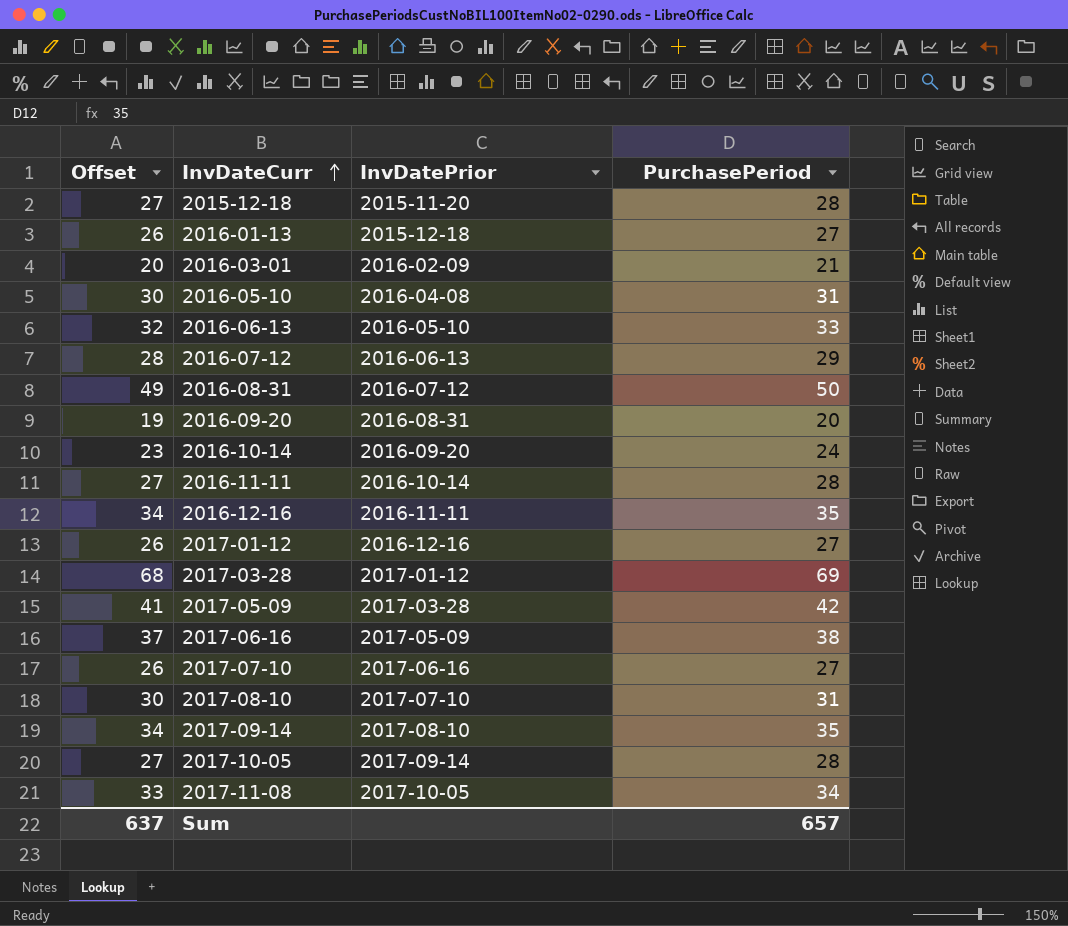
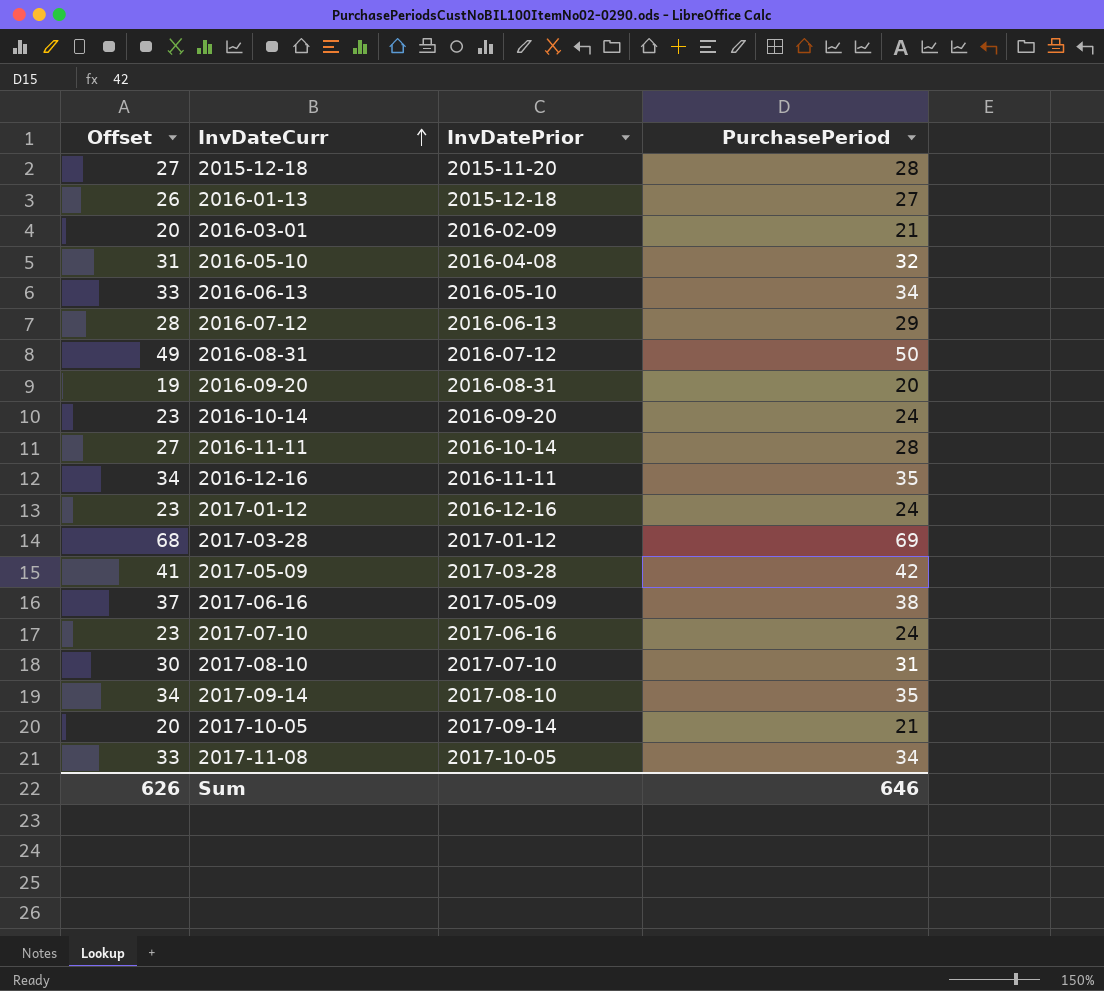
2016-05-10 | Offset: 30 -> 31
2016-05-10 | PurchasePeriod: 31 -> 32
2016-06-13 | Offset: 32 -> 33
2016-06-13 | PurchasePeriod: 33 -> 34
2017-01-12 | Offset: 26 -> 23
2017-01-12 | PurchasePeriod: 27 -> 24
2017-07-10 | Offset: 26 -> 23
2017-07-10 | PurchasePeriod: 27 -> 24
2017-10-05 | Offset: 27 -> 20
2017-10-05 | PurchasePeriod: 28 -> 21
Sum | Offset: 637 -> 626
Sum | PurchasePeriod: 657 -> 646

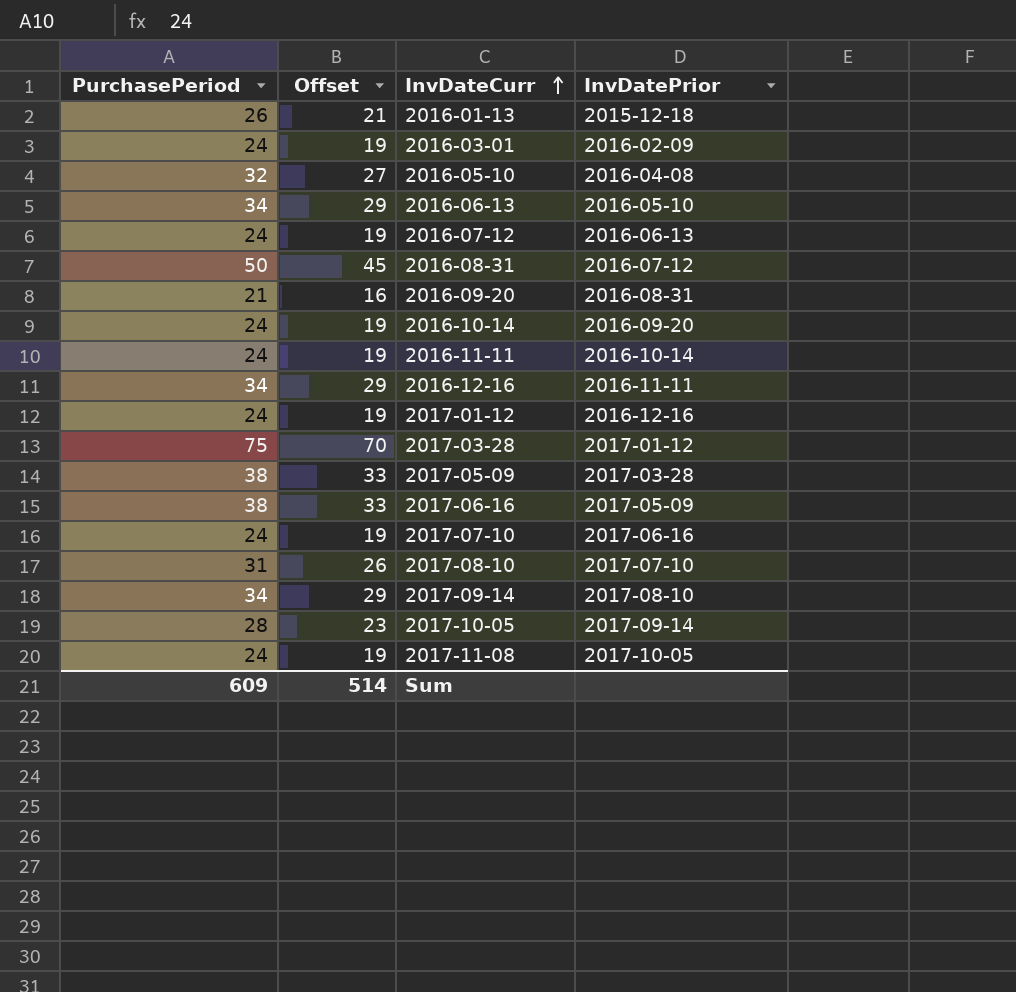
column PurchasePeriod | position: 4 -> 1
column Offset | formula: [PurchasePeriod] - 1 -> [PurchasePeriod] - 5
row 2015-12-18: 27 | 2015-11-20 | 28 -> none
2016-01-13 | PurchasePeriod: 27 -> 26
2016-03-01 | PurchasePeriod: 21 -> 24
2016-07-12 | PurchasePeriod: 29 -> 24
2016-09-20 | PurchasePeriod: 20 -> 21
2016-11-11 | PurchasePeriod: 28 -> 24
2016-12-16 | PurchasePeriod: 35 -> 34
2017-03-28 | PurchasePeriod: 69 -> 75
2017-05-09 | PurchasePeriod: 42 -> 38
2017-09-14 | PurchasePeriod: 35 -> 34
2017-10-05 | PurchasePeriod: 21 -> 28
2017-11-08 | PurchasePeriod: 34 -> 24
Sum | PurchasePeriod: 646 -> 609
Sum | Offset: 626 -> 514

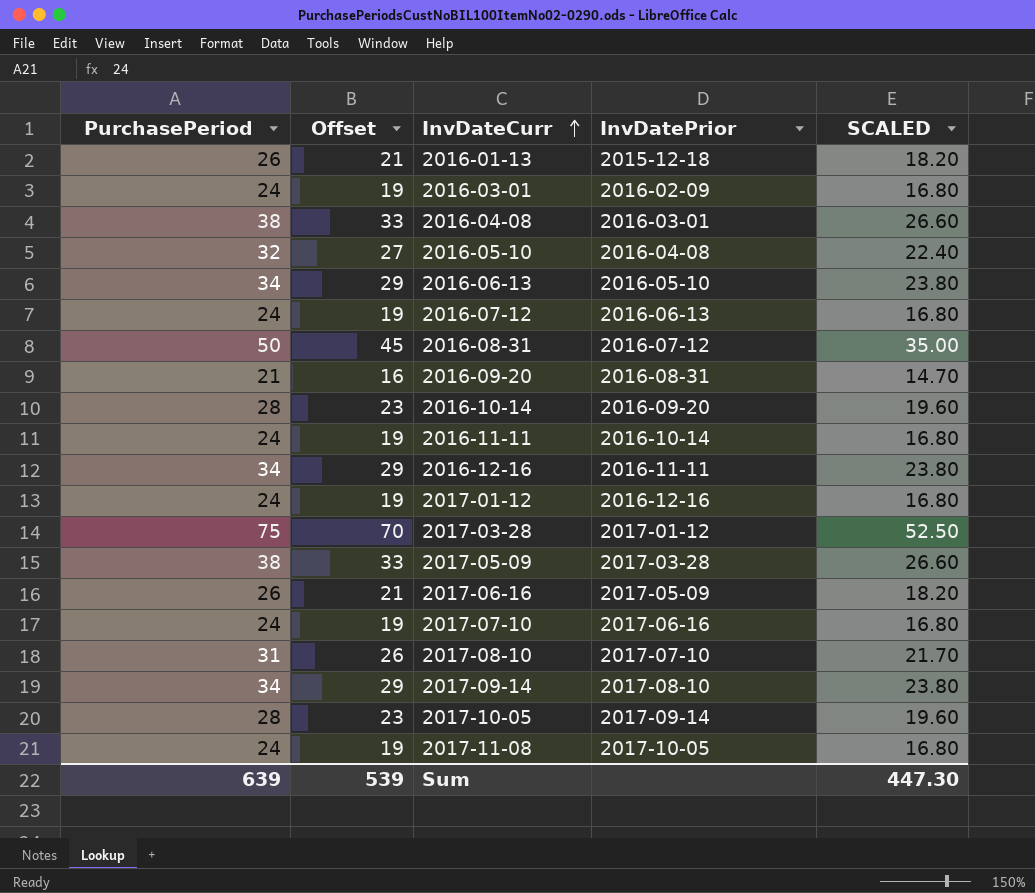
column SCALED | formula: none -> [PurchasePeriod] * 0.7
row 2016-04-08: none -> 38 | 33 | 2016-03-01 | 26.60
2016-10-14 | PurchasePeriod: 24 -> 28
2016-10-14 | Offset: 19 -> 23
2017-06-16 | PurchasePeriod: 38 -> 26
2017-06-16 | Offset: 33 -> 21
Sum | PurchasePeriod: 609 -> 639
Sum | Offset: 514 -> 539

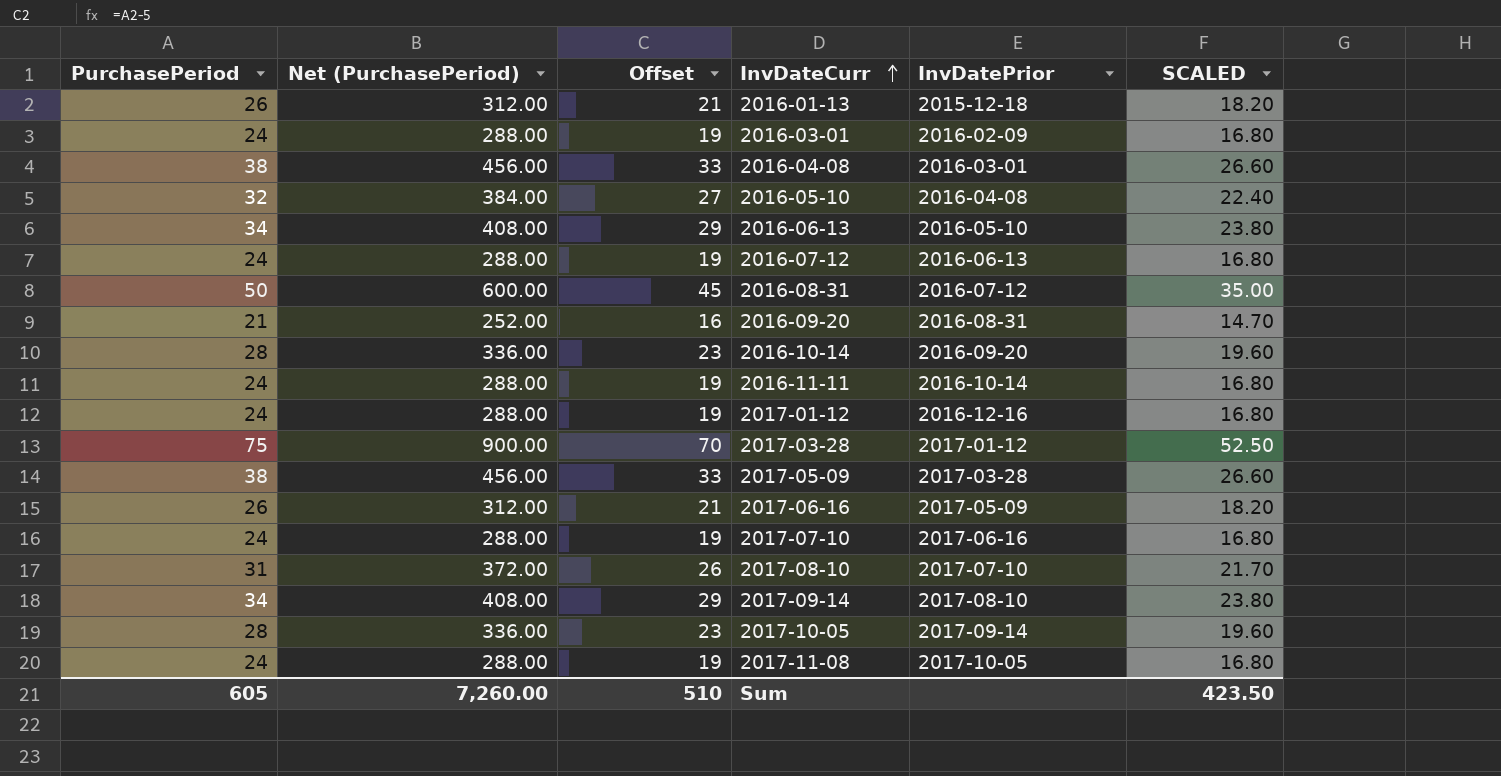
column Net (PurchasePeriod) | formula: none -> [PurchasePeriod] * 12
row 2016-12-16: 34 | 29 | 2016-11-11 | 23.80 -> none
Sum | PurchasePeriod: 639 -> 605
Sum | Offset: 539 -> 510
Sum | SCALED: 447.30 -> 423.50

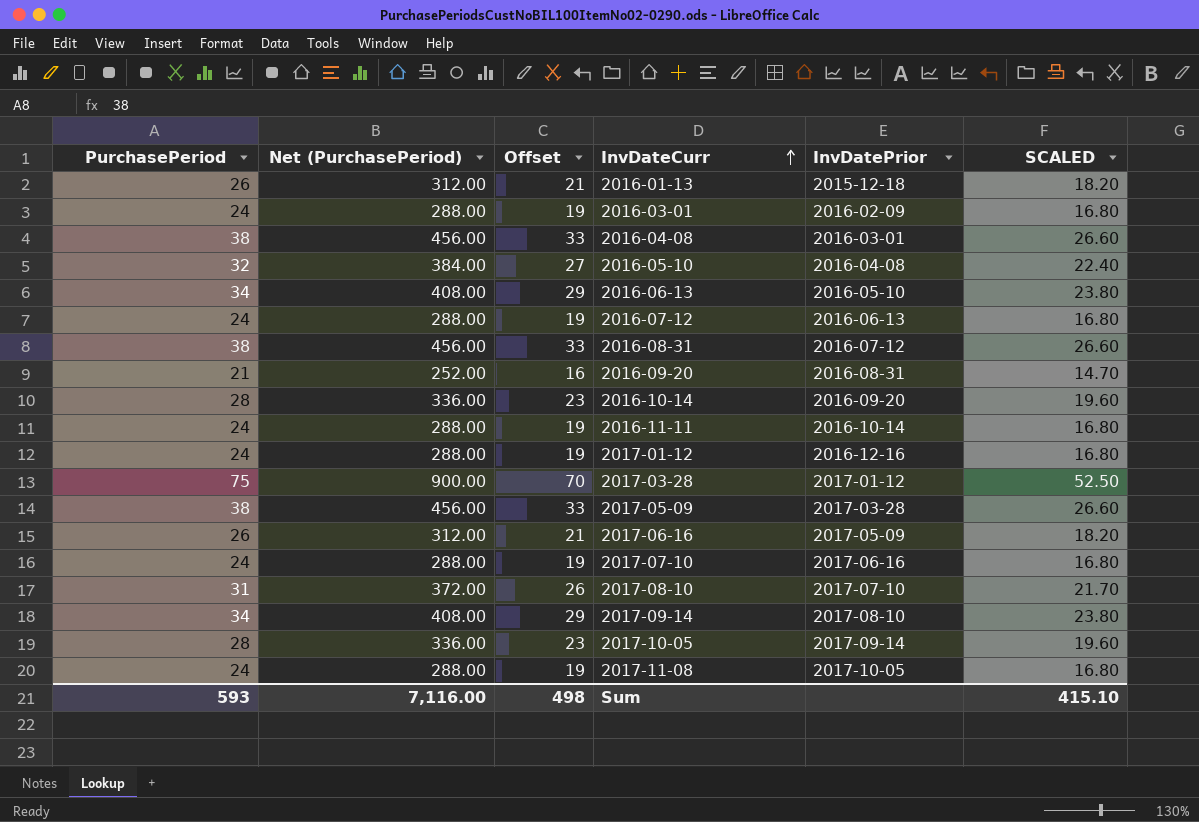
2016-08-31 | PurchasePeriod: 50 -> 38
2016-08-31 | Net (PurchasePeriod): 600.00 -> 456.00
2016-08-31 | Offset: 45 -> 33
2016-08-31 | SCALED: 35.00 -> 26.60
Sum | PurchasePeriod: 605 -> 593
Sum | Net (PurchasePeriod): 7,260.00 -> 7,116.00
Sum | Offset: 510 -> 498
Sum | SCALED: 423.50 -> 415.10

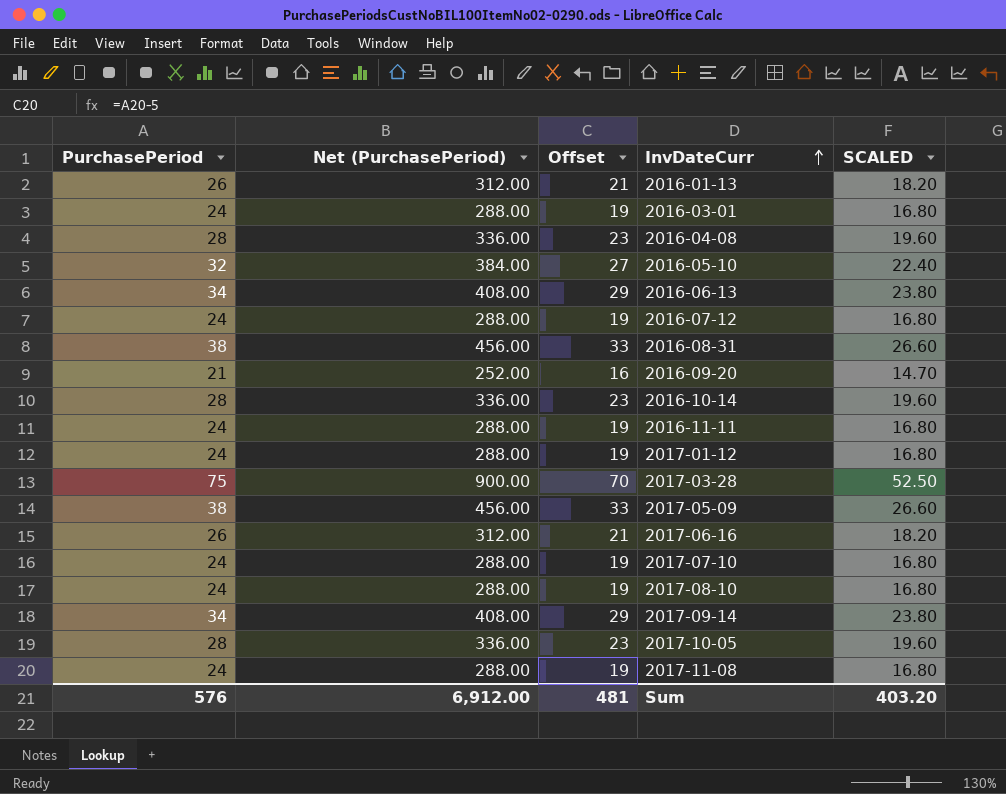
column InvDatePrior | position: 5 -> none
2016-04-08 | PurchasePeriod: 38 -> 28
2016-04-08 | Net (PurchasePeriod): 456.00 -> 336.00
2016-04-08 | Offset: 33 -> 23
2016-04-08 | SCALED: 26.60 -> 19.60
2017-08-10 | PurchasePeriod: 31 -> 24
2017-08-10 | Net (PurchasePeriod): 372.00 -> 288.00
2017-08-10 | Offset: 26 -> 19
2017-08-10 | SCALED: 21.70 -> 16.80
Sum | PurchasePeriod: 593 -> 576
Sum | Net (PurchasePeriod): 7,116.00 -> 6,912.00
Sum | Offset: 498 -> 481
Sum | SCALED: 415.10 -> 403.20

